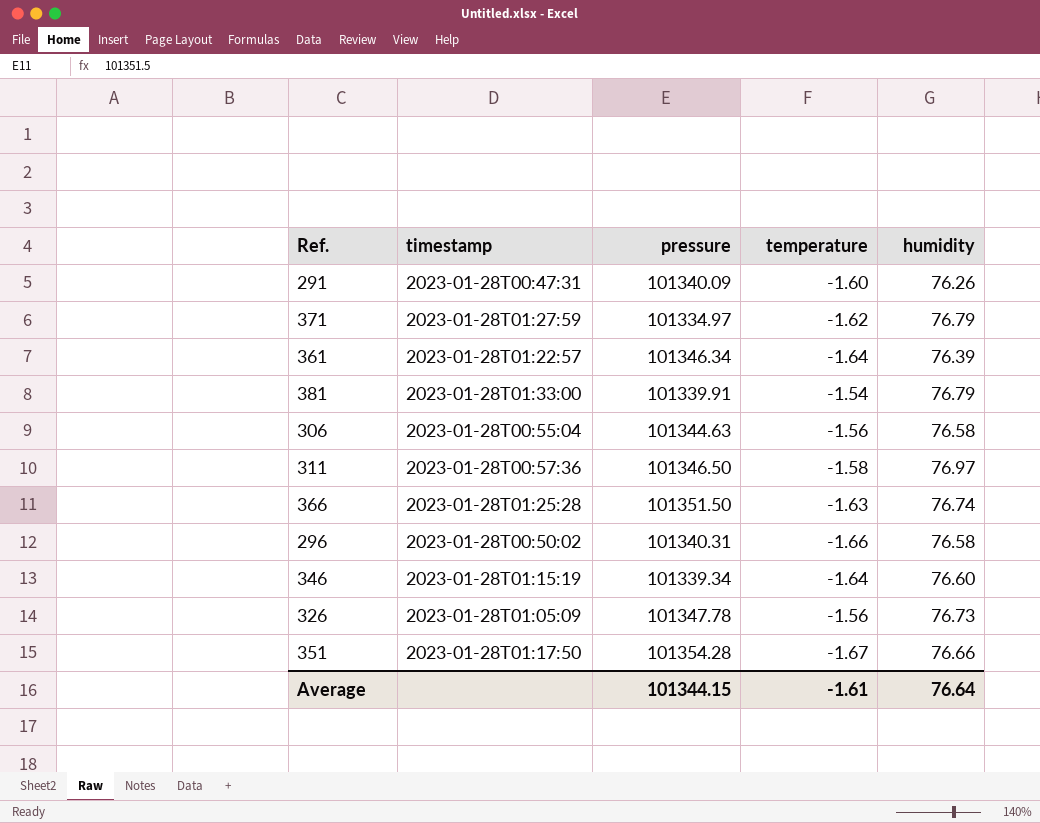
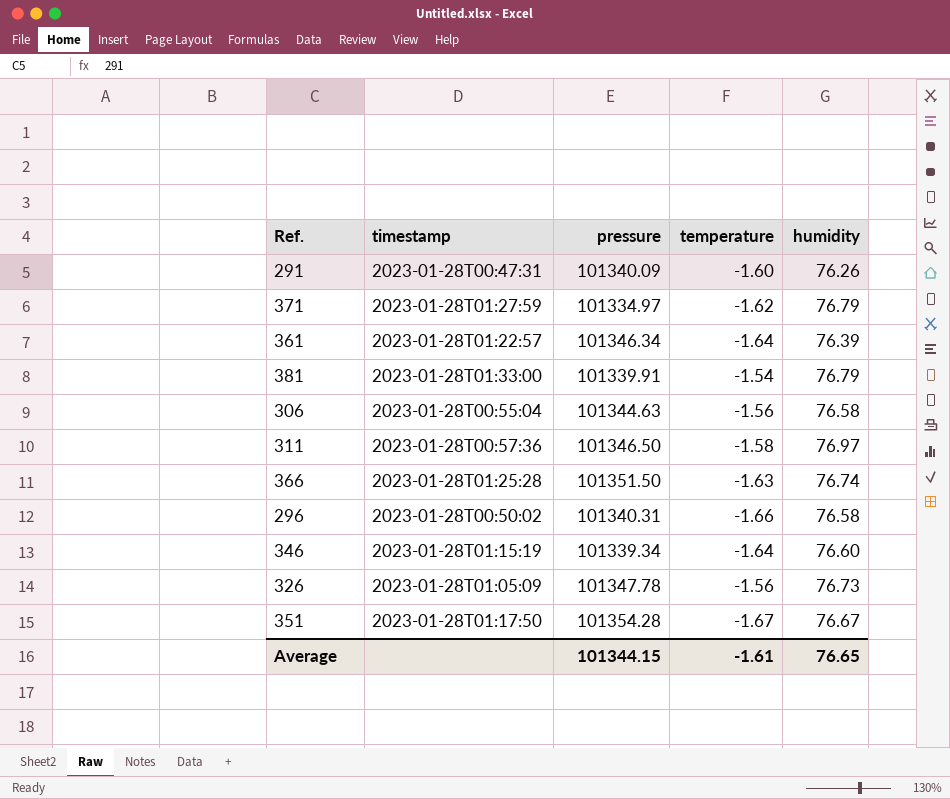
351 | humidity: 76.66 -> 76.67
Average | humidity: 76.64 -> 76.65

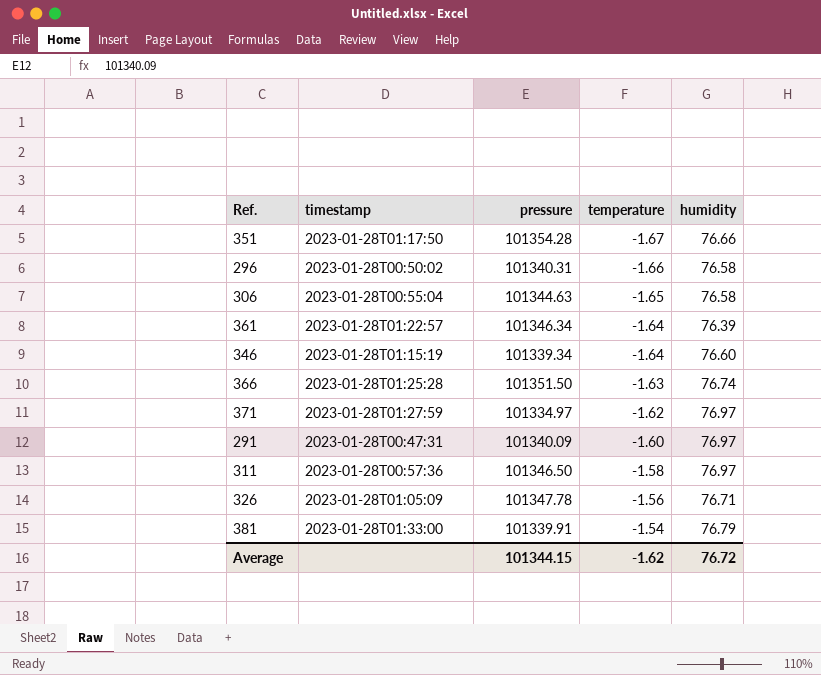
row order: none -> temperature ascending
351 | humidity: 76.67 -> 76.66
306 | temperature: -1.56 -> -1.65
371 | humidity: 76.79 -> 76.97
291 | humidity: 76.26 -> 76.97
326 | humidity: 76.73 -> 76.71
Average | temperature: -1.61 -> -1.62
Average | humidity: 76.65 -> 76.72

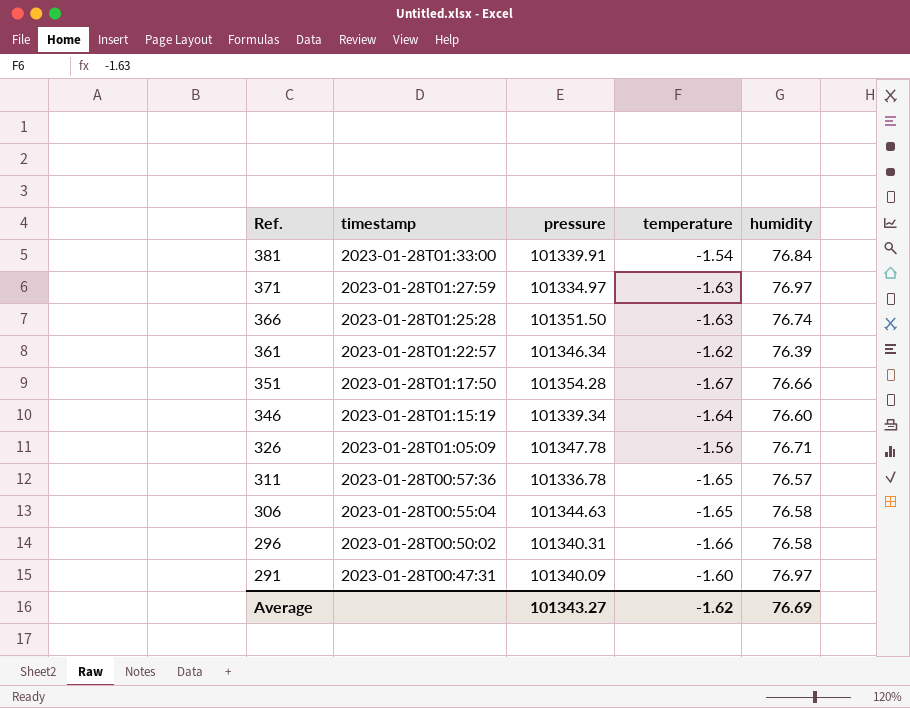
row order: temperature ascending -> Ref. descending
381 | humidity: 76.79 -> 76.84
371 | temperature: -1.62 -> -1.63
361 | temperature: -1.64 -> -1.62
311 | pressure: 101346.50 -> 101336.78
311 | temperature: -1.58 -> -1.65
311 | humidity: 76.97 -> 76.57
Average | pressure: 101344.15 -> 101343.27
Average | humidity: 76.72 -> 76.69

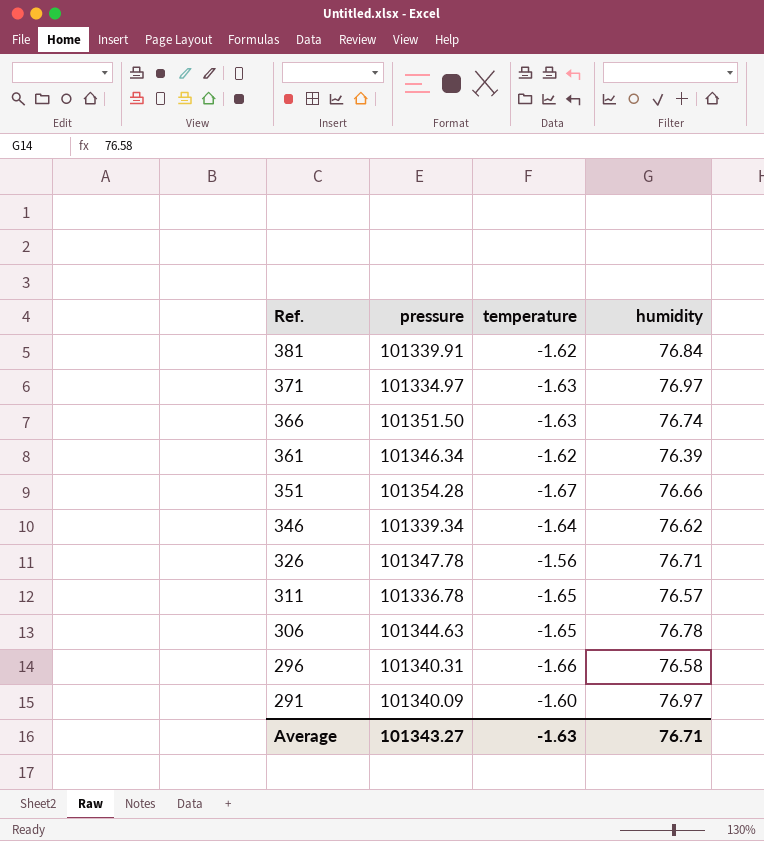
column timestamp | position: 2 -> none
381 | temperature: -1.54 -> -1.62
346 | humidity: 76.60 -> 76.62
306 | humidity: 76.58 -> 76.78
Average | temperature: -1.62 -> -1.63
Average | humidity: 76.69 -> 76.71

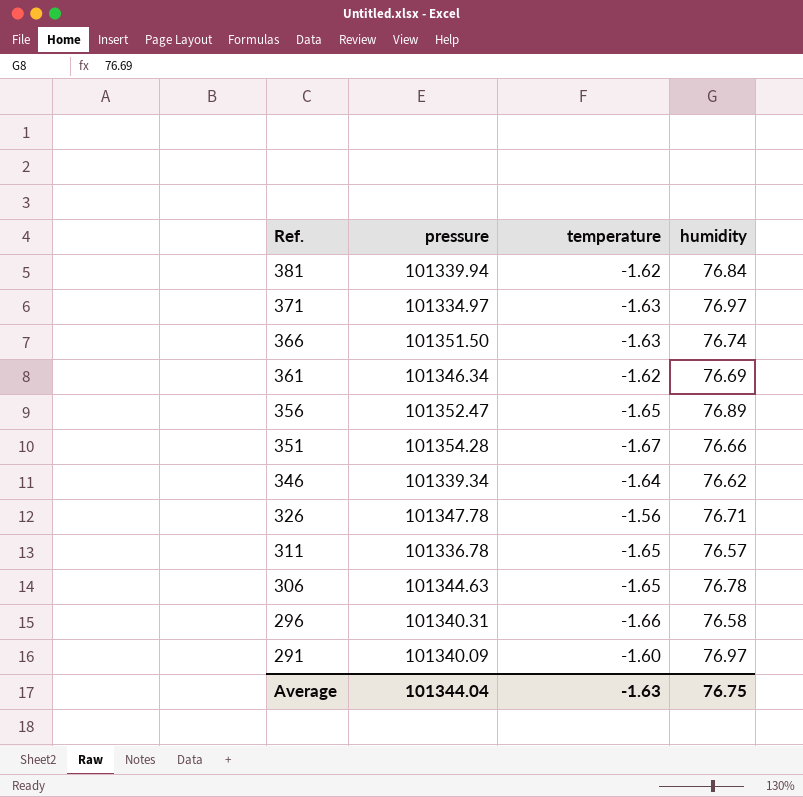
381 | pressure: 101339.91 -> 101339.94
361 | humidity: 76.39 -> 76.69
row 356: none -> 101352.47 | -1.65 | 76.89
Average | pressure: 101343.27 -> 101344.04
Average | humidity: 76.71 -> 76.75

